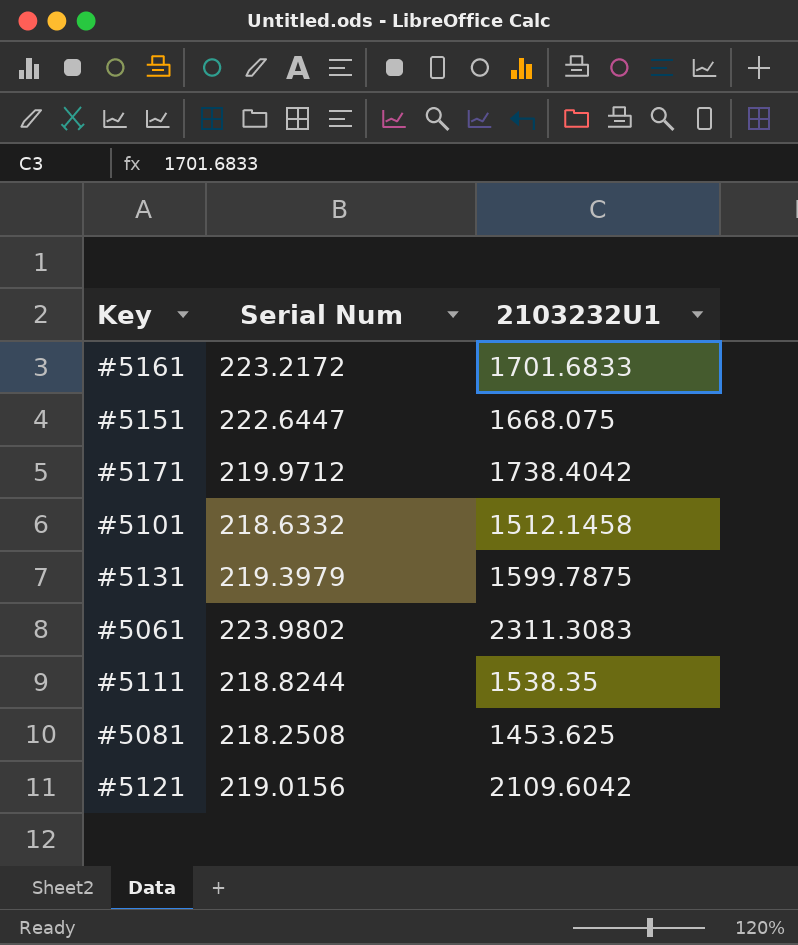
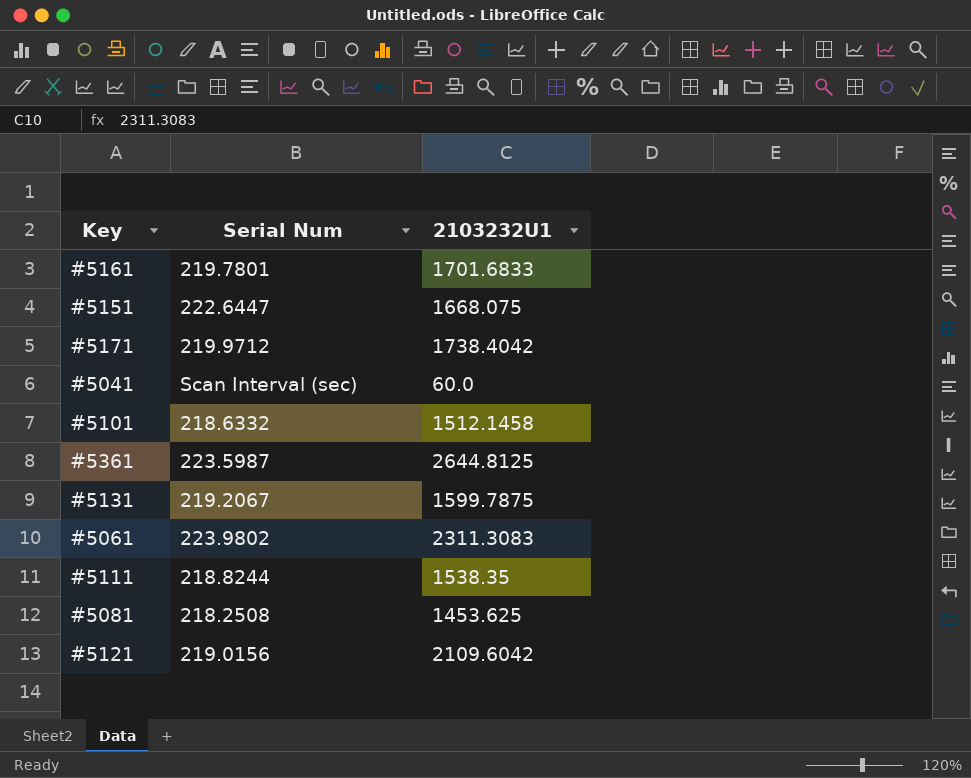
#5161 | Serial Num: 223.2172 -> 219.7801
row #5041: none -> Scan Interval (sec) | 60.0
row #5361: none -> 223.5987 | 2644.8125
#5131 | Serial Num: 219.3979 -> 219.2067

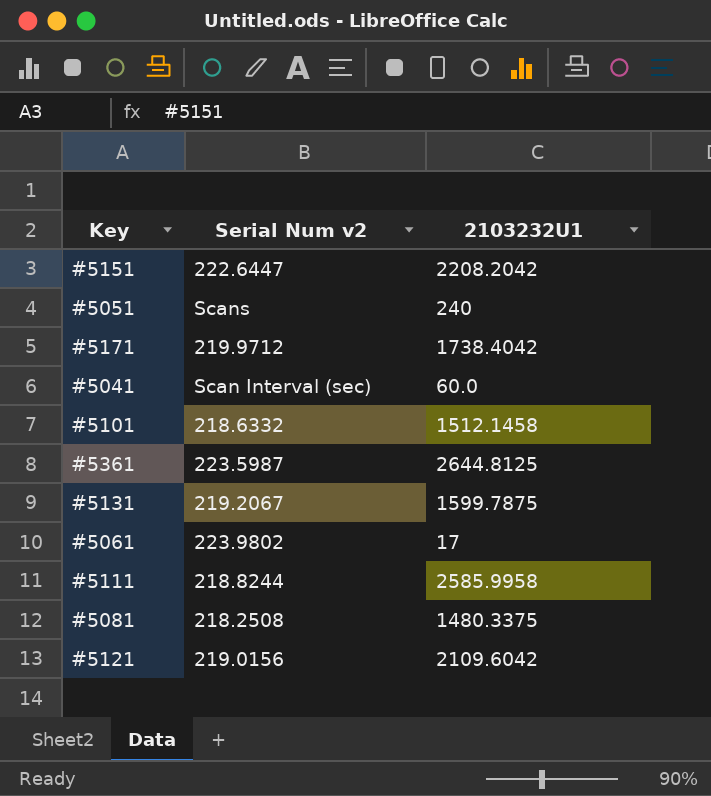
column name: Serial Num -> Serial Num v2
row #5161: 219.7801 | 1701.6833 -> none
#5151 | 2103232U1: 1668.075 -> 2208.2042
row #5051: none -> Scans | 240
#5061 | 2103232U1: 2311.3083 -> 17
#5111 | 2103232U1: 1538.35 -> 2585.9958
#5081 | 2103232U1: 1453.625 -> 1480.3375

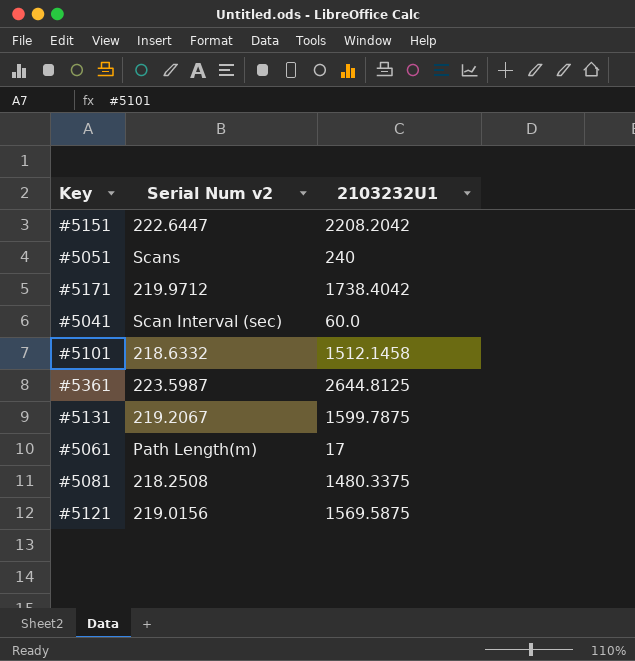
row #5111: 218.8244 | 2585.9958 -> none
#5061 | Serial Num v2: 223.9802 -> Path Length(m)
#5121 | 2103232U1: 2109.6042 -> 1569.5875

